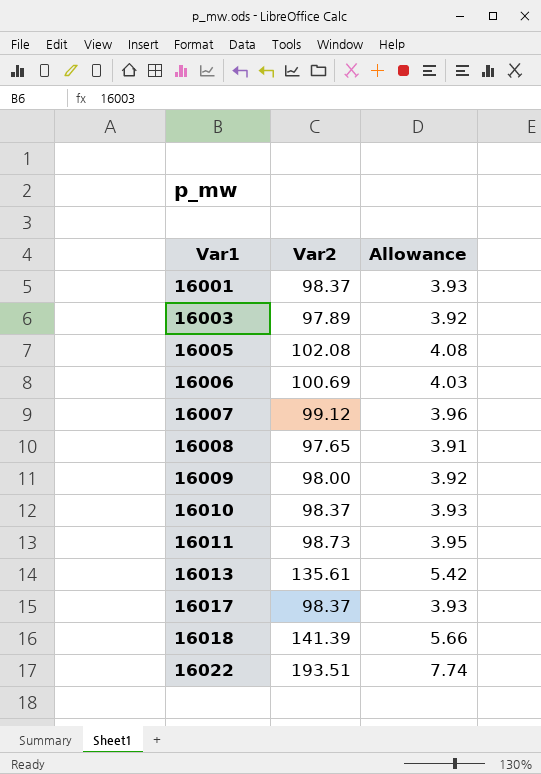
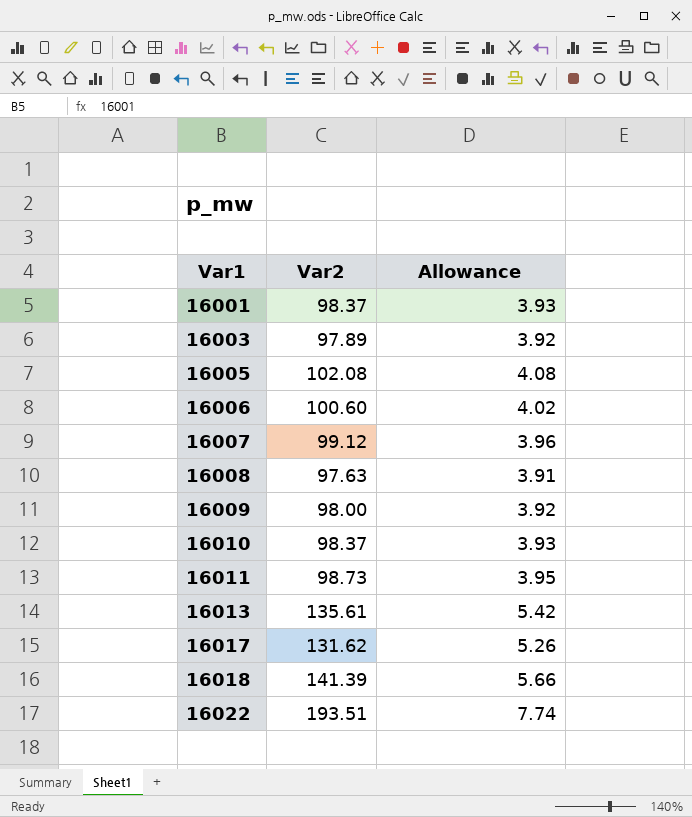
16006 | Var2: 100.69 -> 100.60
16006 | Allowance: 4.03 -> 4.02
16008 | Var2: 97.65 -> 97.63
16017 | Var2: 98.37 -> 131.62
16017 | Allowance: 3.93 -> 5.26

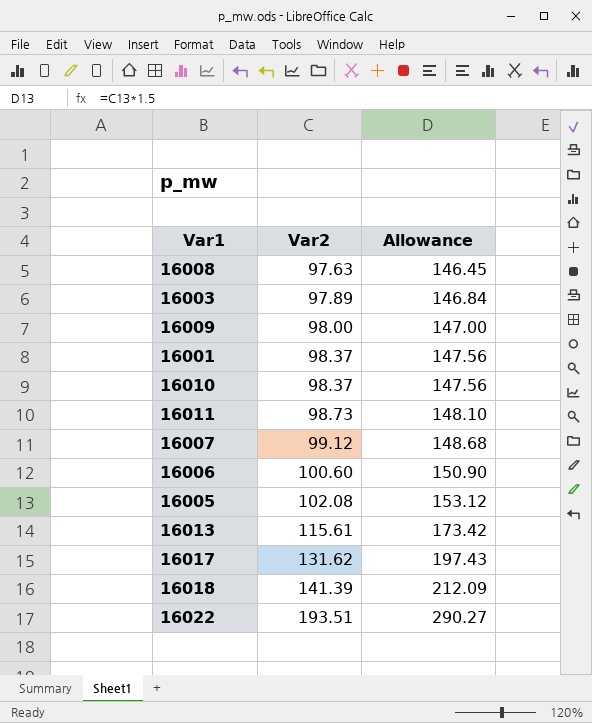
row order: Var1 ascending -> Var2 ascending
column Allowance | formula: [Var2] * 0.04 -> [Var2] * 1.5
16013 | Var2: 135.61 -> 115.61

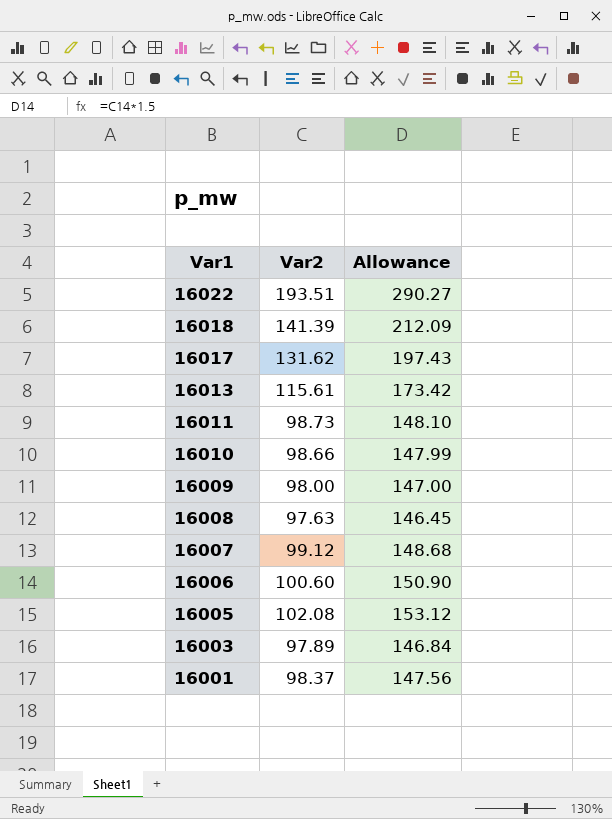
row order: Var2 ascending -> Var1 descending
16010 | Var2: 98.37 -> 98.66
16010 | Allowance: 147.56 -> 147.99

